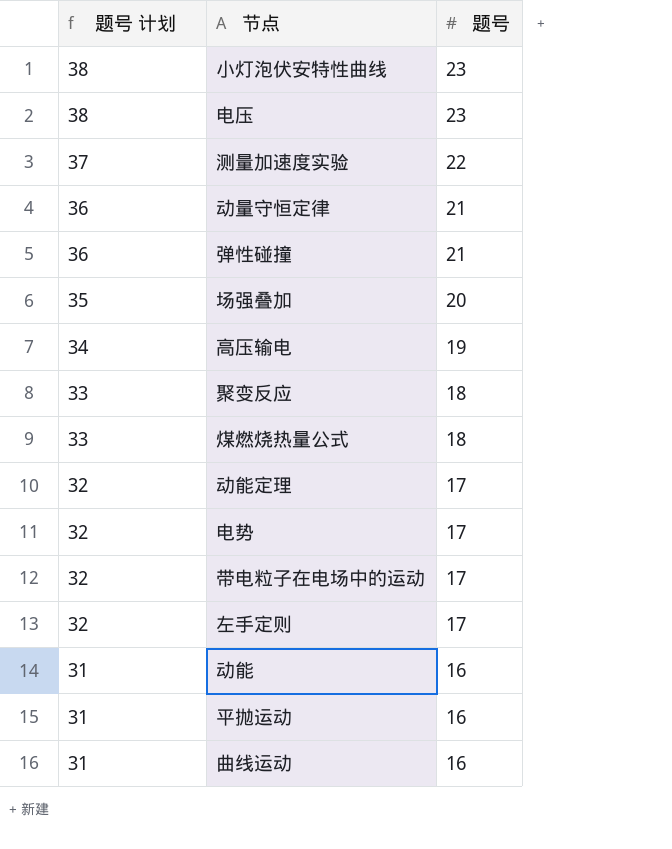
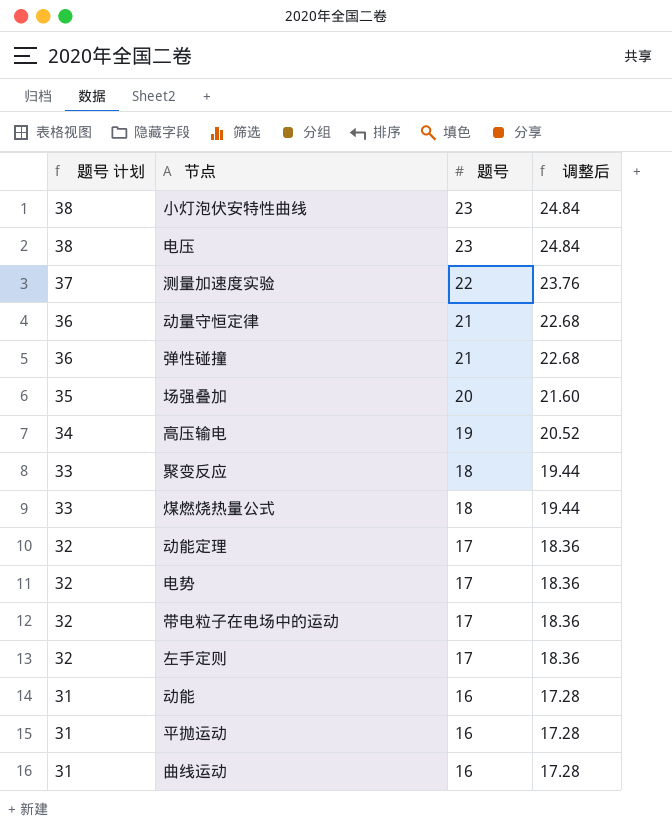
column 调整后 | formula: none -> [题号] * 1.08

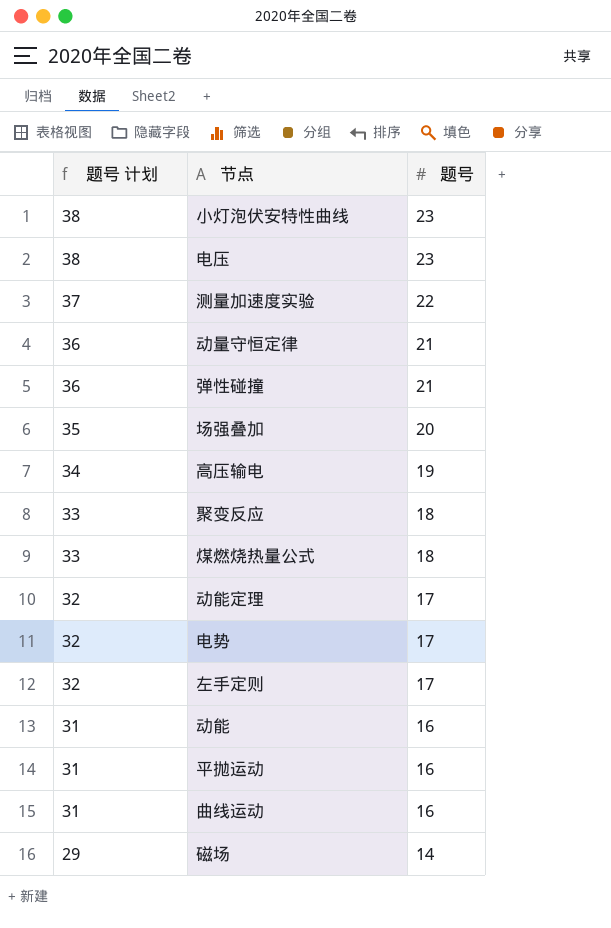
column 调整后 | formula: [题号] * 1.08 -> none
row 带电粒子在电场中的运动: 32 | 17 | 18.36 -> none
row 磁场: none -> 29 | 14

